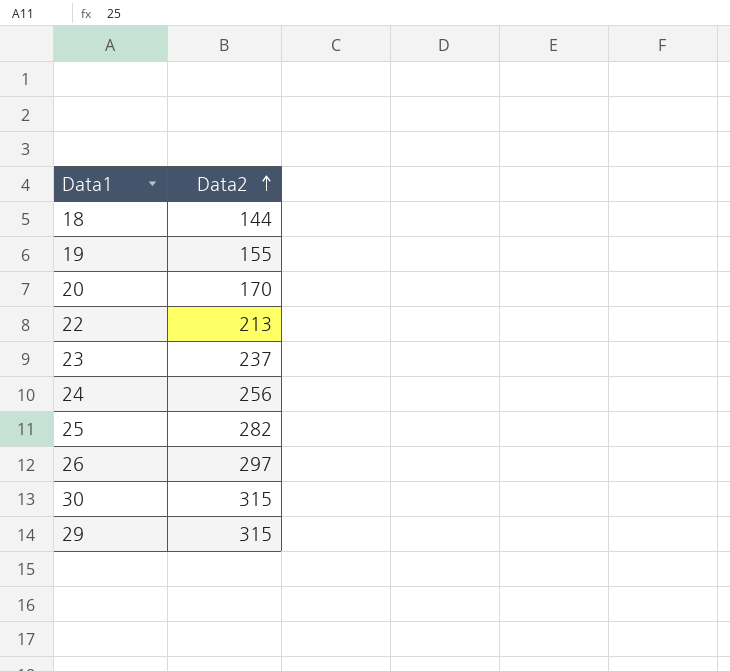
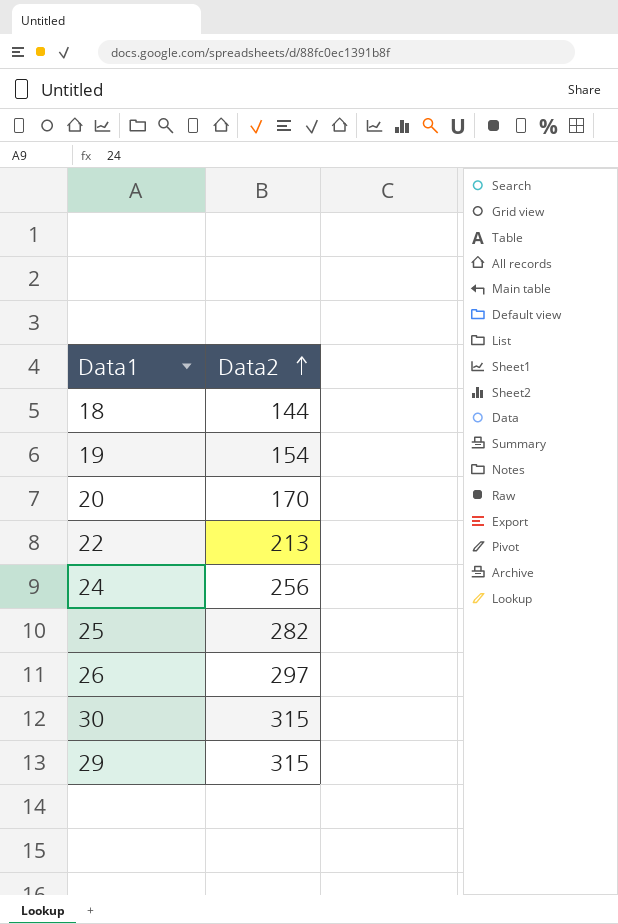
row 23: 237 -> none
19 | Data2: 155 -> 154

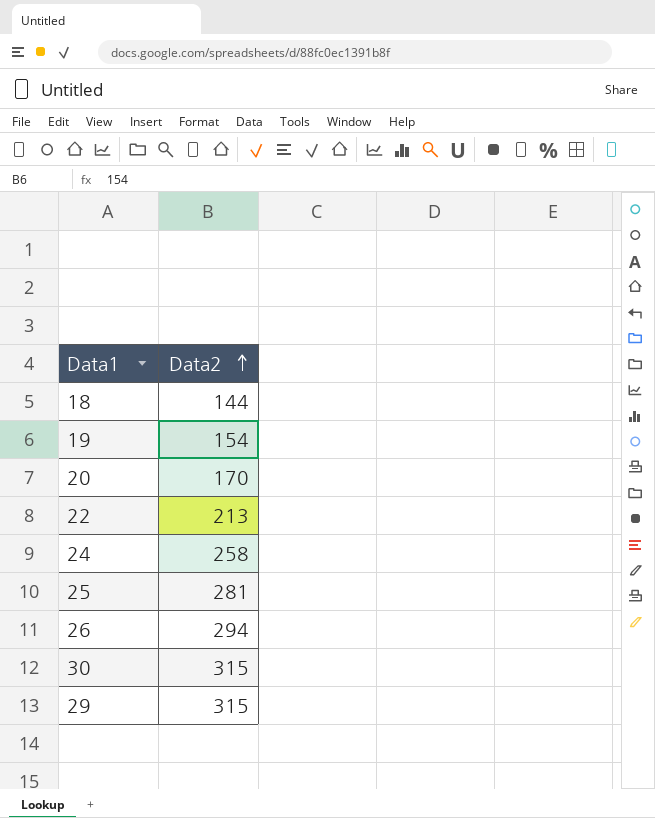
24 | Data2: 256 -> 258
25 | Data2: 282 -> 281
26 | Data2: 297 -> 294

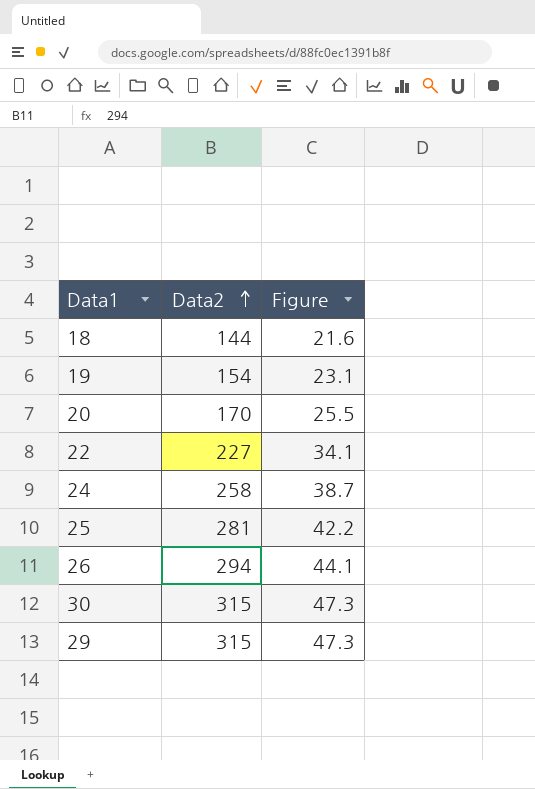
column Figure | formula: none -> [Data2] * 0.15
22 | Data2: 213 -> 227

